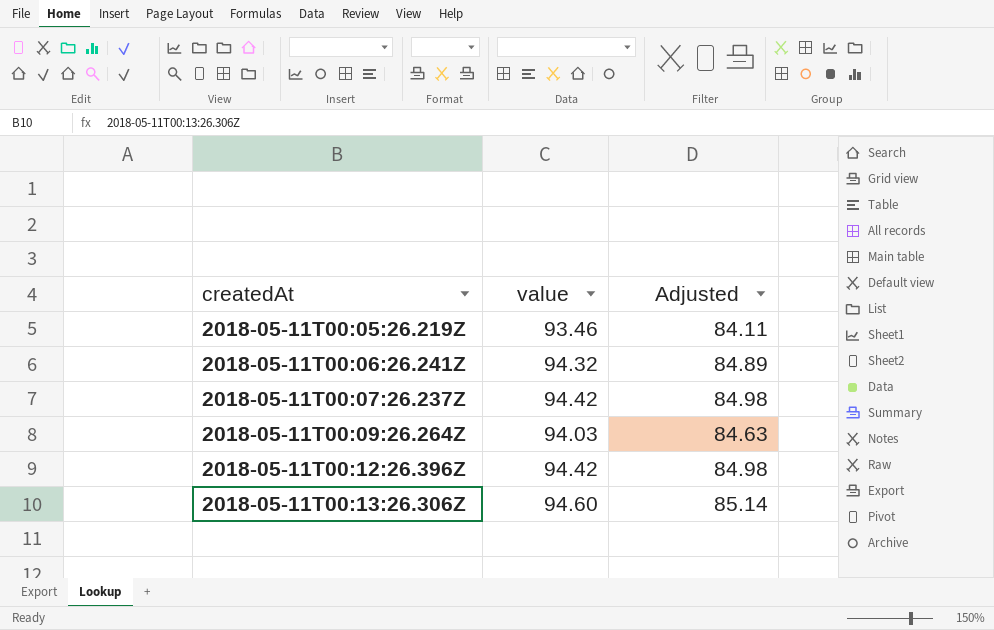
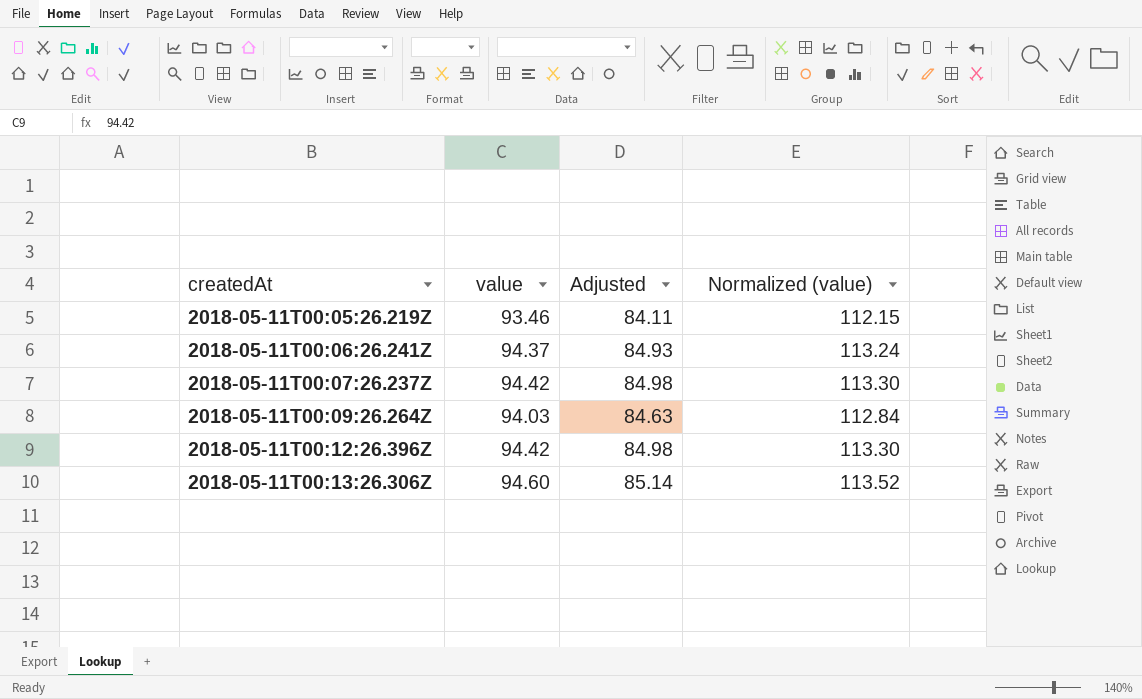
column Normalized (value) | formula: none -> [value] * 1.2
2018-05-11T00:06:26.241Z | value: 94.32 -> 94.37
2018-05-11T00:06:26.241Z | Adjusted: 84.89 -> 84.93

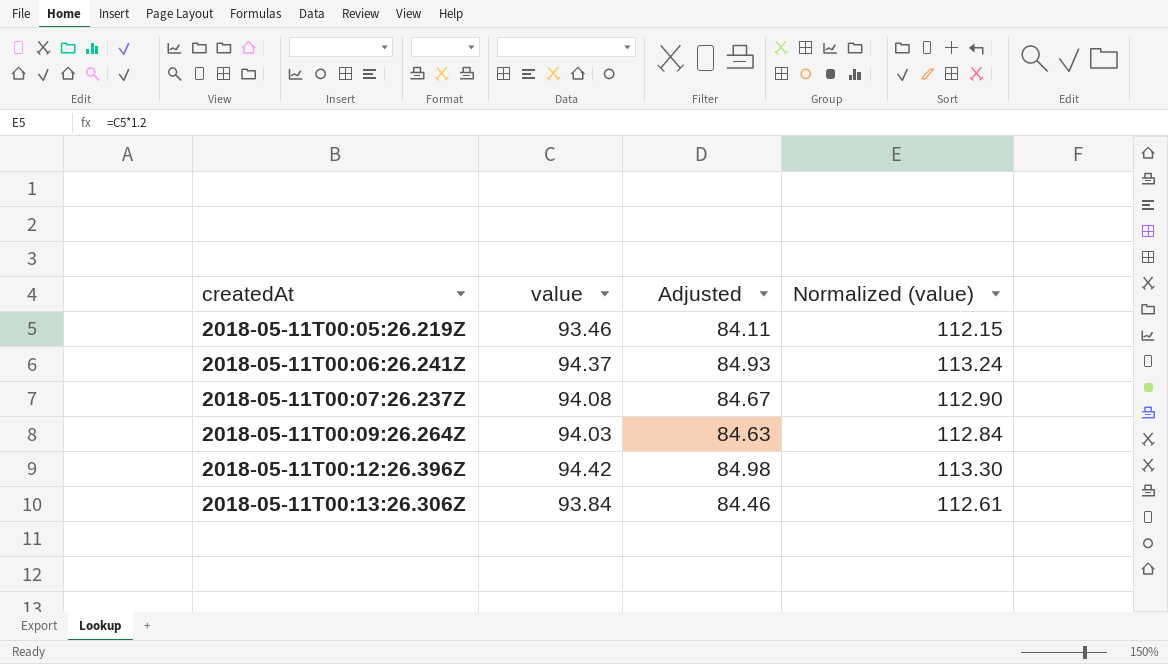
2018-05-11T00:07:26.237Z | value: 94.42 -> 94.08
2018-05-11T00:07:26.237Z | Adjusted: 84.98 -> 84.67
2018-05-11T00:07:26.237Z | Normalized (value): 113.30 -> 112.90
2018-05-11T00:13:26.306Z | value: 94.60 -> 93.84
2018-05-11T00:13:26.306Z | Adjusted: 85.14 -> 84.46
2018-05-11T00:13:26.306Z | Normalized (value): 113.52 -> 112.61

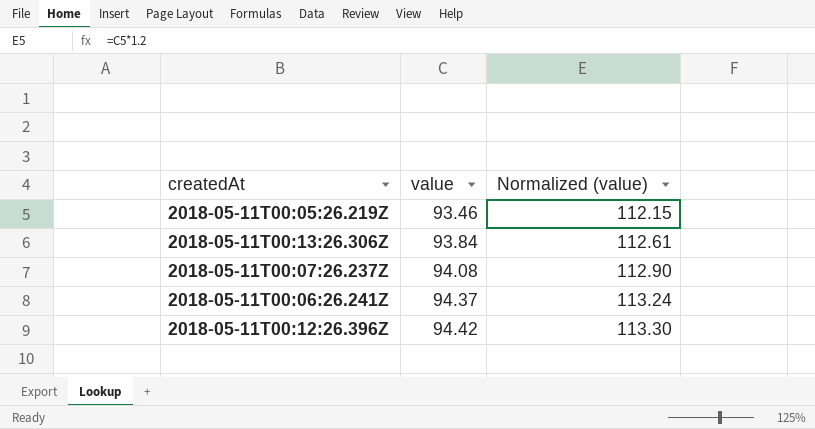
row order: createdAt ascending -> value ascending
column Adjusted | formula: [value] * 0.9 -> none
row 2018-05-11T00:09:26.264Z: 94.03 | 84.63 | 112.84 -> none

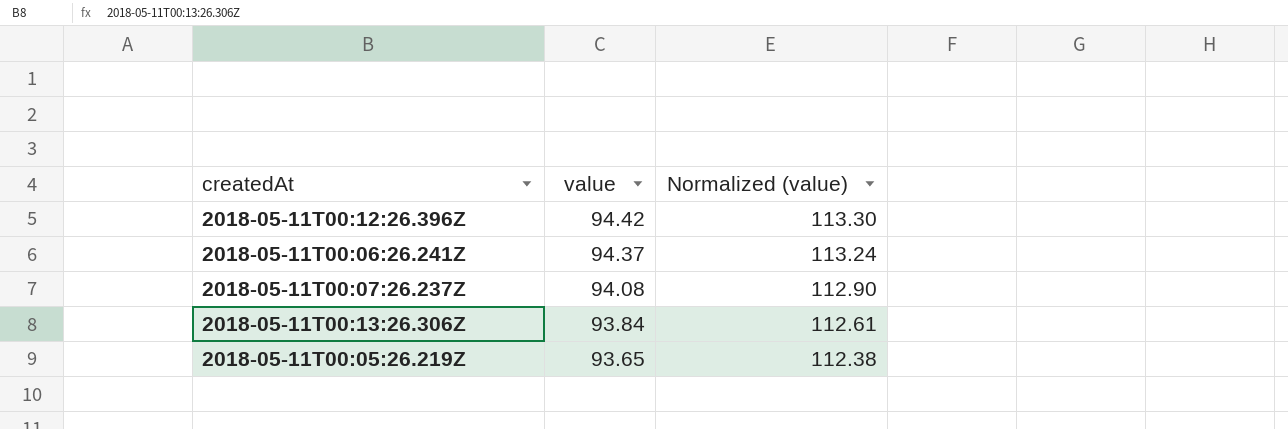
row order: value ascending -> value descending
2018-05-11T00:05:26.219Z | value: 93.46 -> 93.65
2018-05-11T00:05:26.219Z | Normalized (value): 112.15 -> 112.38

